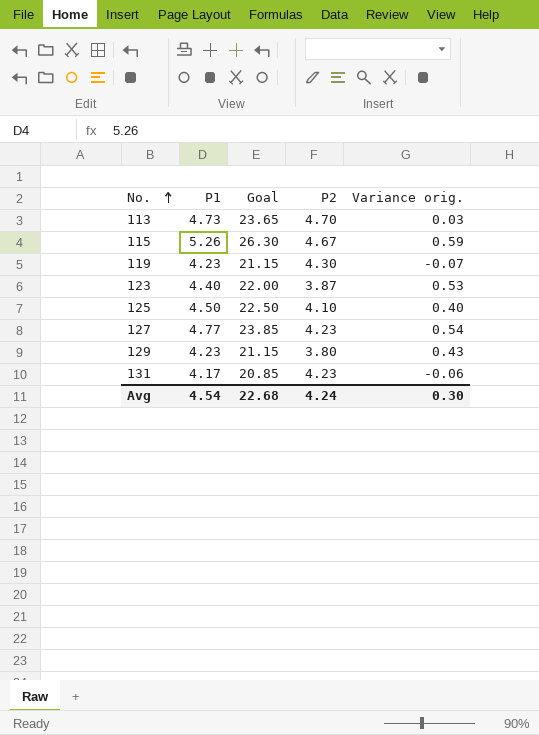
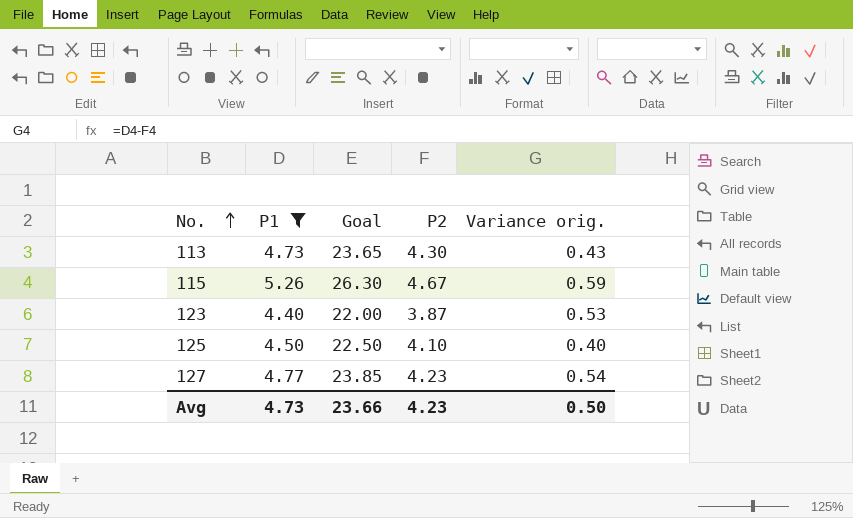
filter: none -> P1 >= 4.40
113 | P2: 4.70 -> 4.30
113 | Variance orig.: 0.03 -> 0.43
Avg | P1: 4.54 -> 4.73
Avg | Goal: 22.68 -> 23.66
Avg | P2: 4.24 -> 4.23
Avg | Variance orig.: 0.30 -> 0.50

